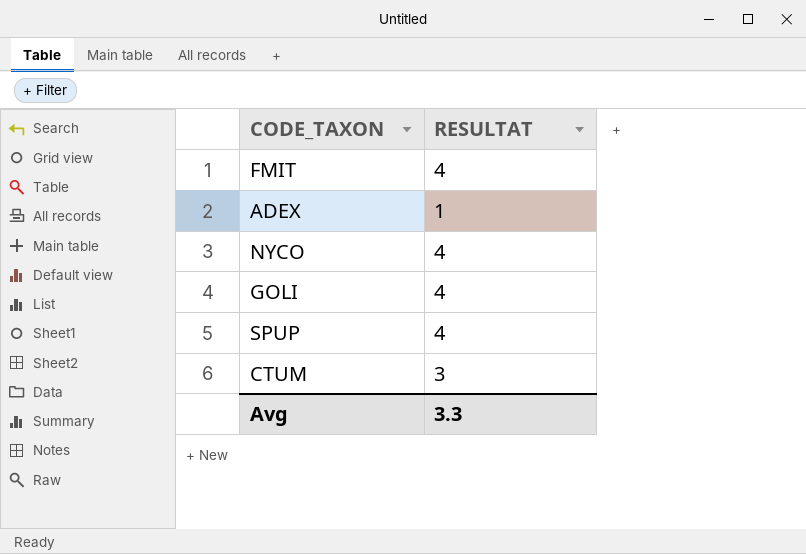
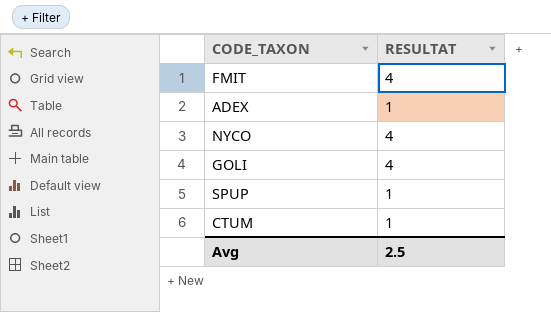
SPUP | RESULTAT: 4 -> 1
CTUM | RESULTAT: 3 -> 1
Avg | RESULTAT: 3.3 -> 2.5

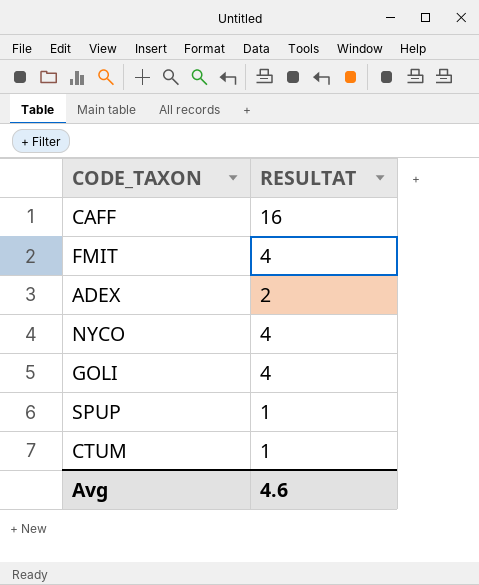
row CAFF: none -> 16
ADEX | RESULTAT: 1 -> 2
Avg | RESULTAT: 2.5 -> 4.6

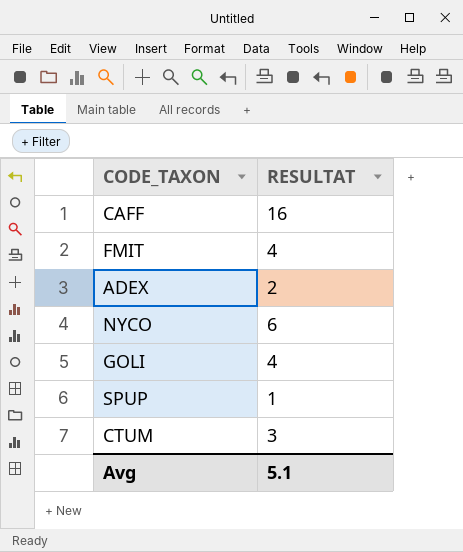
NYCO | RESULTAT: 4 -> 6
CTUM | RESULTAT: 1 -> 3
Avg | RESULTAT: 4.6 -> 5.1

